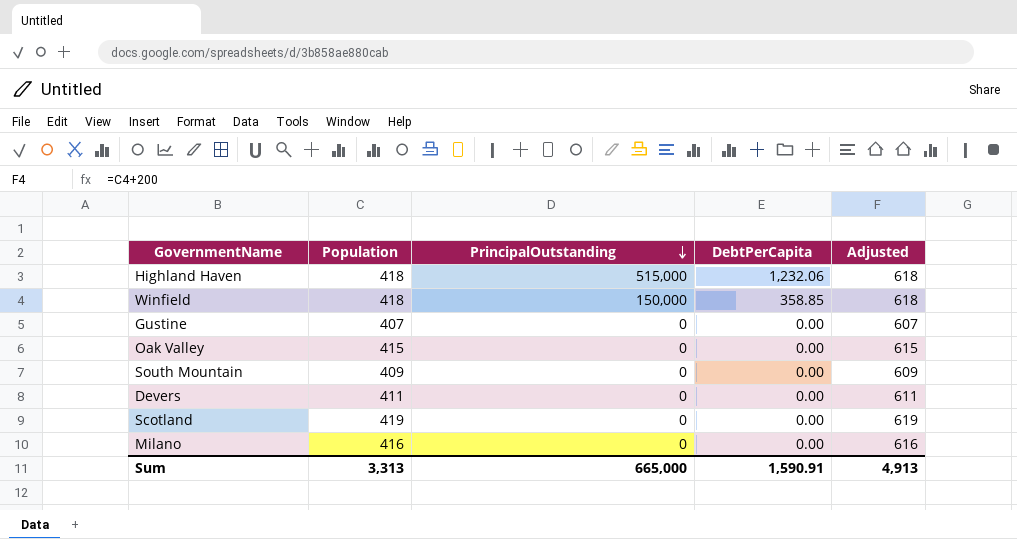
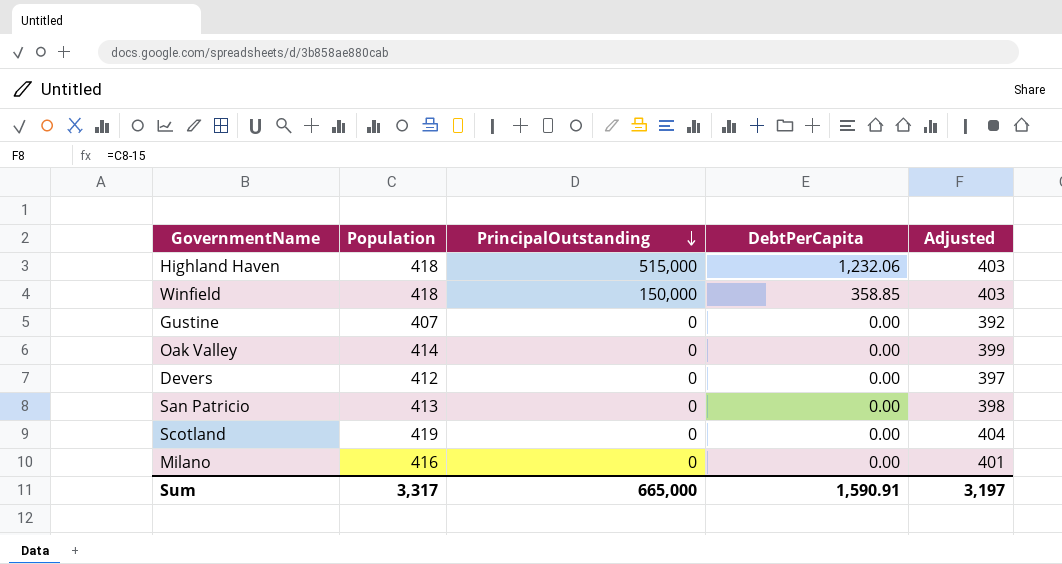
column Adjusted | formula: [Population] + 200 -> [Population] - 15
row South Mountain: 409 | 0 | 0.00 | 609 -> none
Oak Valley | Population: 415 -> 414
Devers | Population: 411 -> 412
row San Patricio: none -> 413 | 0 | 0.00 | 398
Sum | Population: 3,313 -> 3,317
Sum | Adjusted: 4,913 -> 3,197

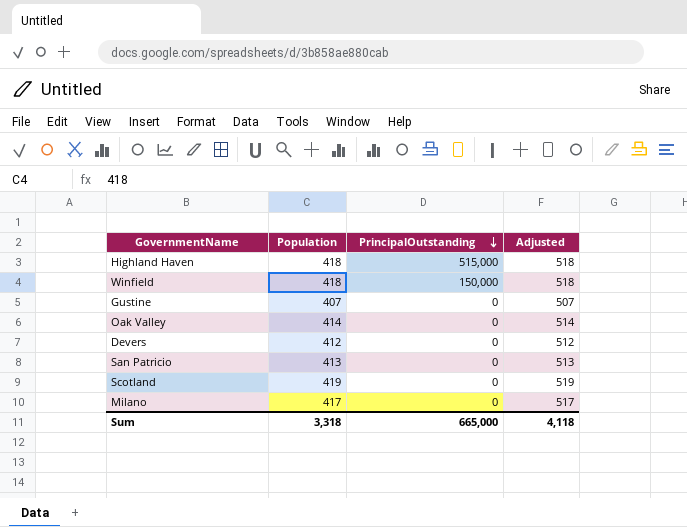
column DebtPerCapita | position: 4 -> none
column Adjusted | formula: [Population] - 15 -> [Population] + 100
Milano | Population: 416 -> 417
Sum | Population: 3,317 -> 3,318
Sum | Adjusted: 3,197 -> 4,118

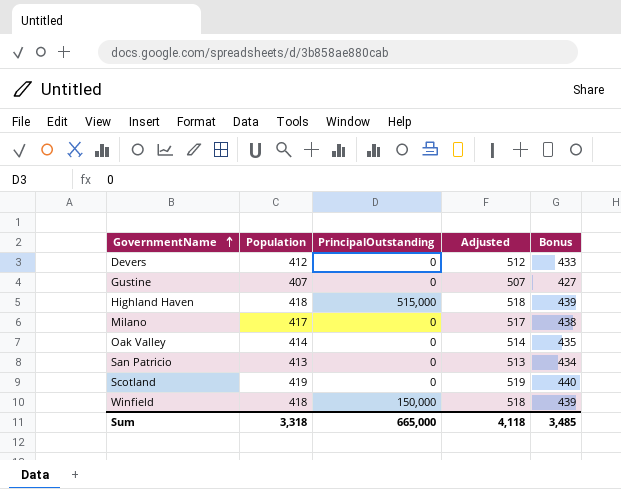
row order: PrincipalOutstanding descending -> GovernmentName ascending
column Bonus | formula: none -> [Population] * 1.05

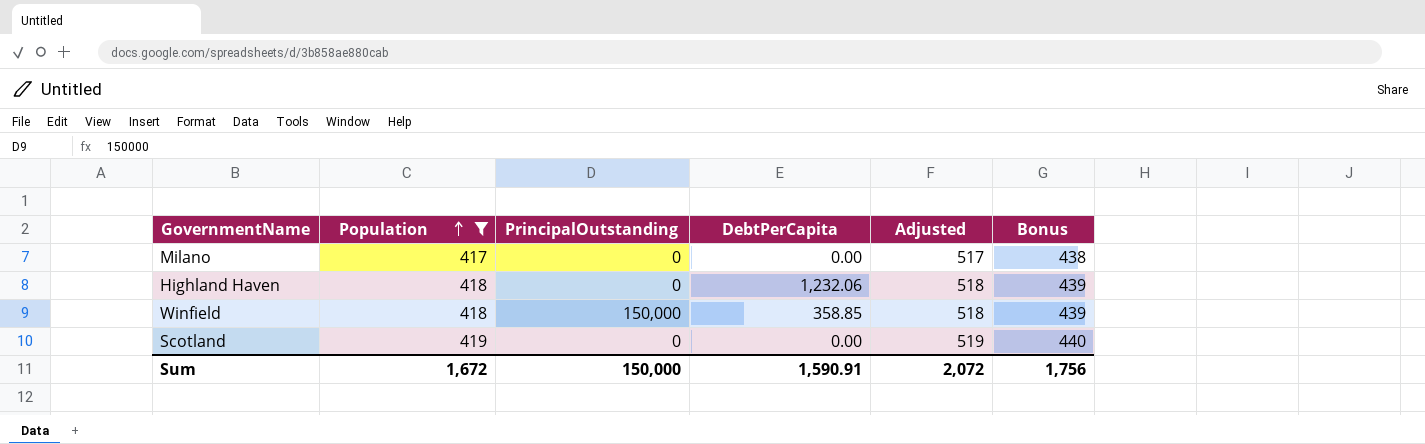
filter: none -> Population >= 417
row order: GovernmentName ascending -> Population ascending
column DebtPerCapita | position: none -> 4
Highland Haven | PrincipalOutstanding: 515,000 -> 0
Sum | Population: 3,318 -> 1,672
Sum | PrincipalOutstanding: 665,000 -> 150,000
Sum | Adjusted: 4,118 -> 2,072
Sum | Bonus: 3,485 -> 1,756

